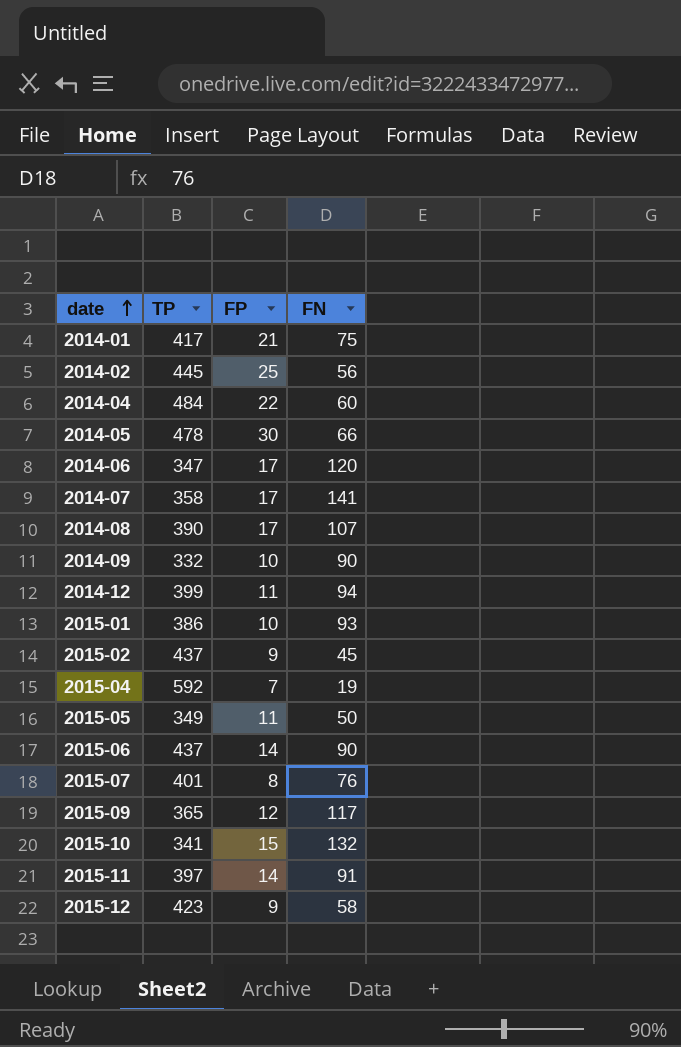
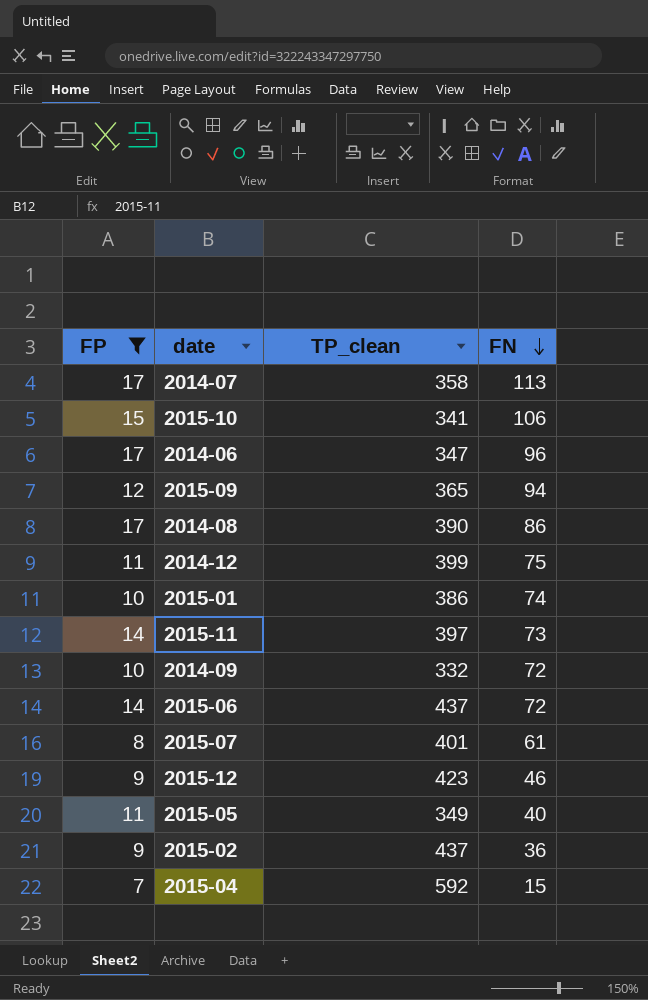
filter: none -> FP <= 17
row order: date ascending -> FN descending
column FP | position: 3 -> 1
column name: TP -> TP_clean
2014-07 | FN: 141 -> 113
2015-10 | FN: 132 -> 106
2014-06 | FN: 120 -> 96
2015-09 | FN: 117 -> 94
2014-08 | FN: 107 -> 86
2014-12 | FN: 94 -> 75
2015-01 | FN: 93 -> 74
2015-11 | FN: 91 -> 73
2014-09 | FN: 90 -> 72
2015-06 | FN: 90 -> 72
2015-07 | FN: 76 -> 61
2015-12 | FN: 58 -> 46
2015-05 | FN: 50 -> 40
2015-02 | FN: 45 -> 36
2015-04 | FN: 19 -> 15

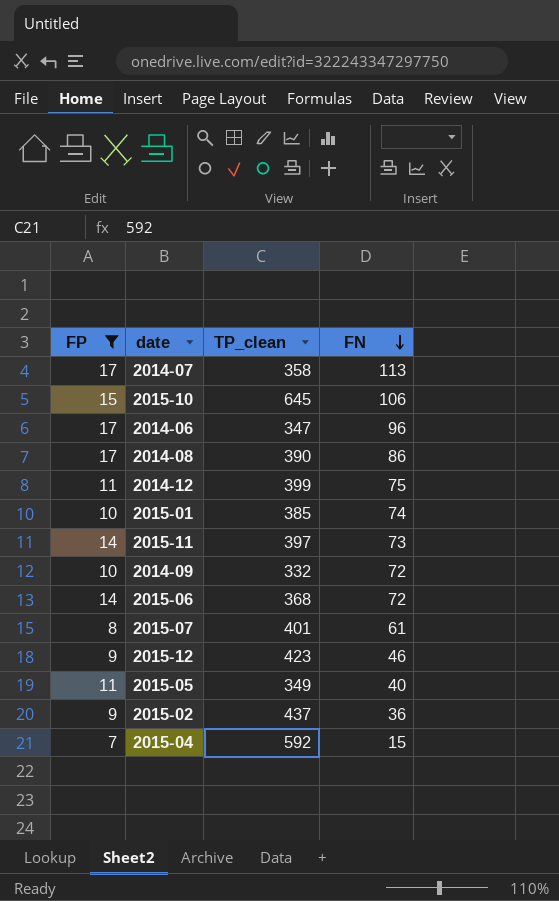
row 2015-09: 12 | 365 | 94 -> none
2015-10 | TP_clean: 341 -> 645
2015-01 | TP_clean: 386 -> 385
2015-06 | TP_clean: 437 -> 368

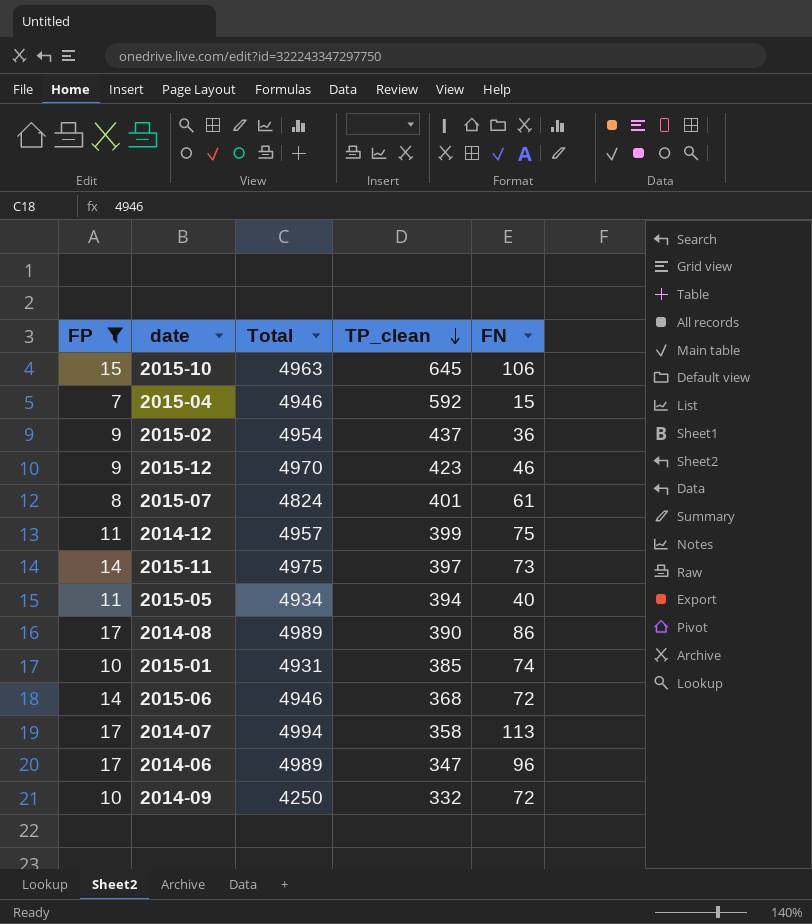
row order: FN descending -> TP_clean descending
column Total | position: none -> 3
2015-05 | TP_clean: 349 -> 394

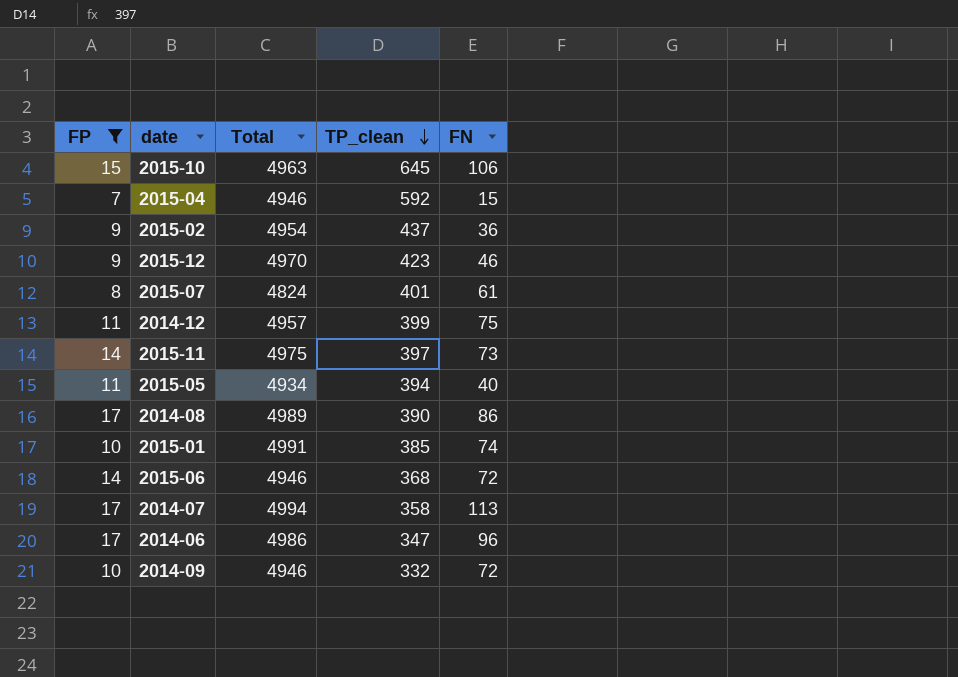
2015-01 | Total: 4931 -> 4991
2014-06 | Total: 4989 -> 4986
2014-09 | Total: 4250 -> 4946

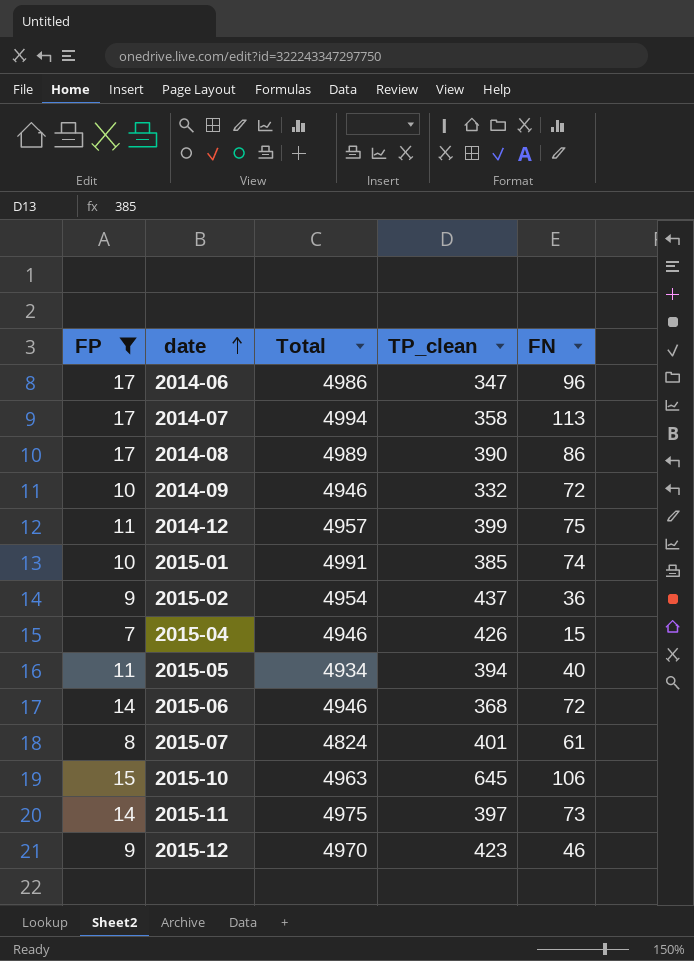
row order: TP_clean descending -> date ascending
2015-04 | TP_clean: 592 -> 426

